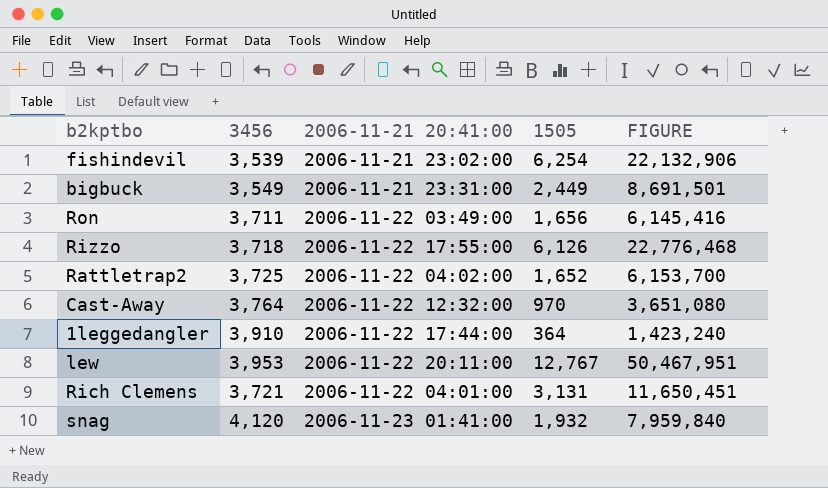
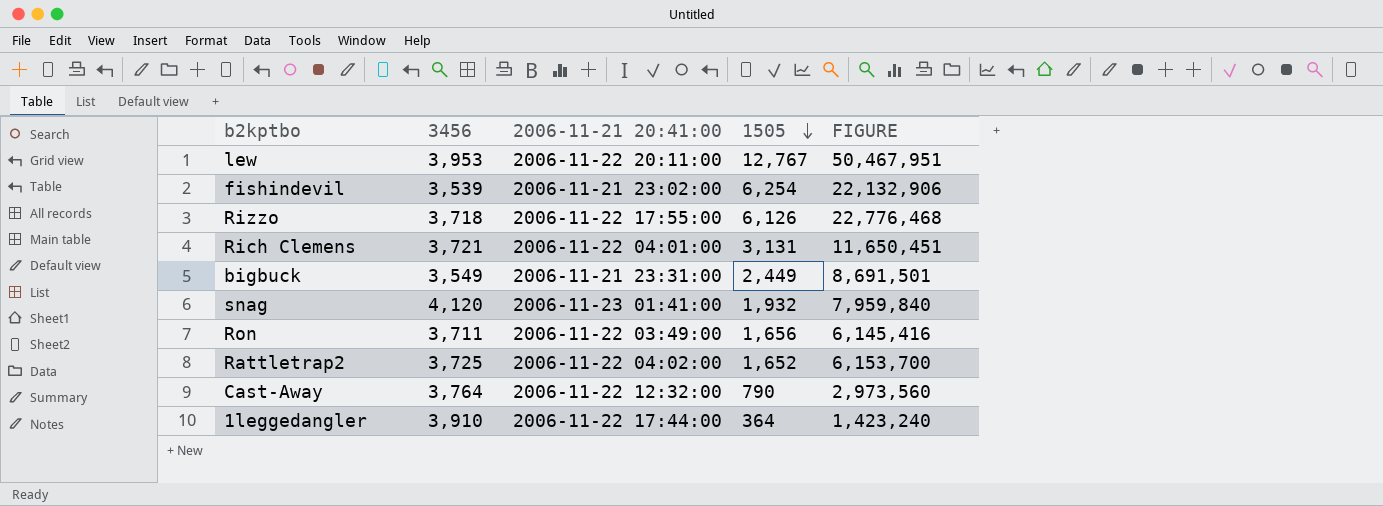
row order: none -> 1505 descending
Cast-Away | 1505: 970 -> 790
Cast-Away | FIGURE: 3,651,080 -> 2,973,560

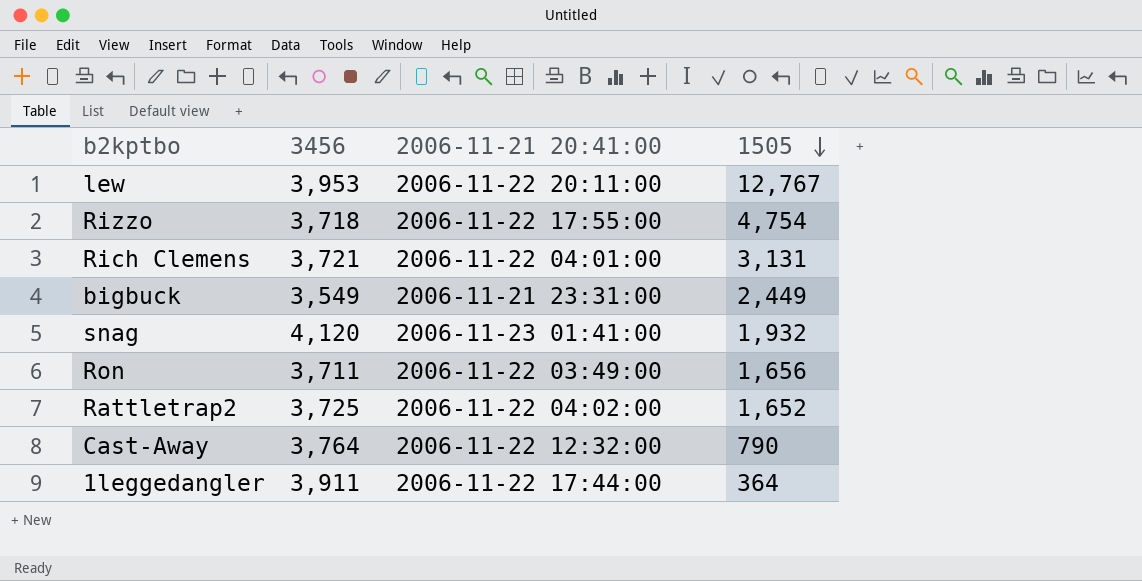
column FIGURE | formula: [3456] * [1505] -> none
row fishindevil: 3,539 | 2006-11-21 23:02:00 | 6,254 | 22,132,906 -> none
Rizzo | 1505: 6,126 -> 4,754
1leggedangler | 3456: 3,910 -> 3,911

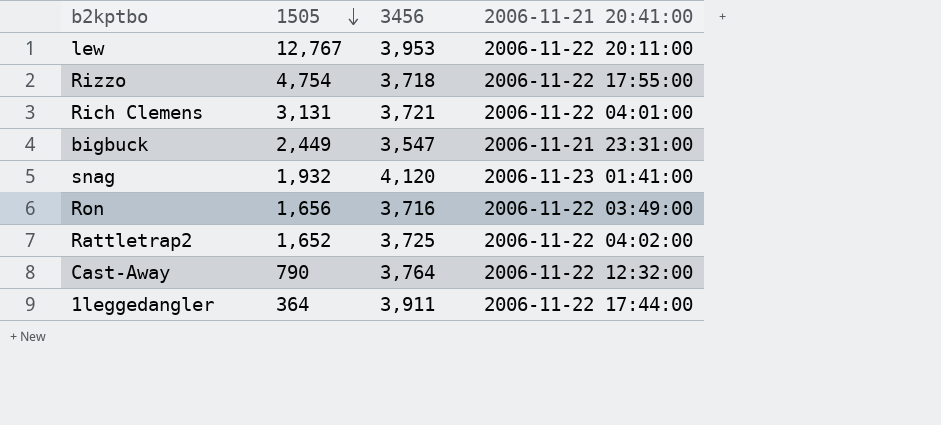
column 1505 | position: 4 -> 2
bigbuck | 3456: 3,549 -> 3,547
Ron | 3456: 3,711 -> 3,716

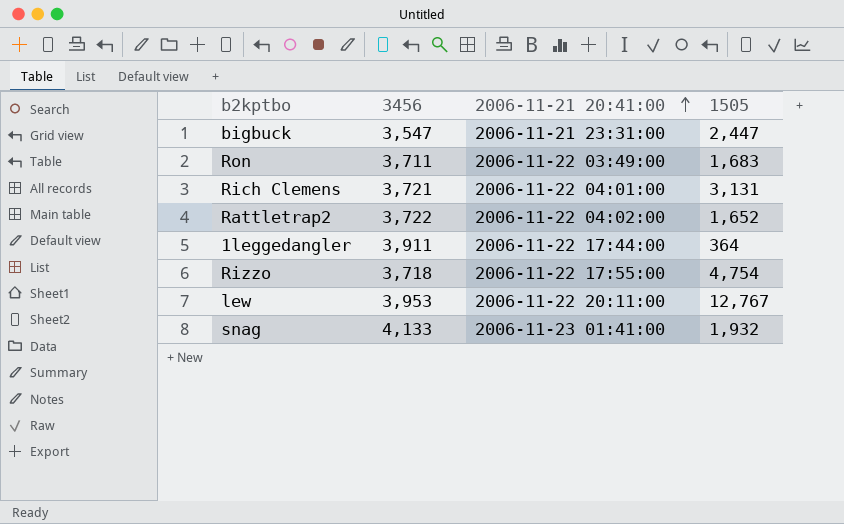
row order: 1505 descending -> 2006-11-21 20:41:00 ascending
column 1505 | position: 2 -> 4
row Cast-Away: 790 | 3,764 | 2006-11-22 12:32:00 -> none
bigbuck | 1505: 2,449 -> 2,447
Ron | 3456: 3,716 -> 3,711
Ron | 1505: 1,656 -> 1,683
Rattletrap2 | 3456: 3,725 -> 3,722
snag | 3456: 4,120 -> 4,133

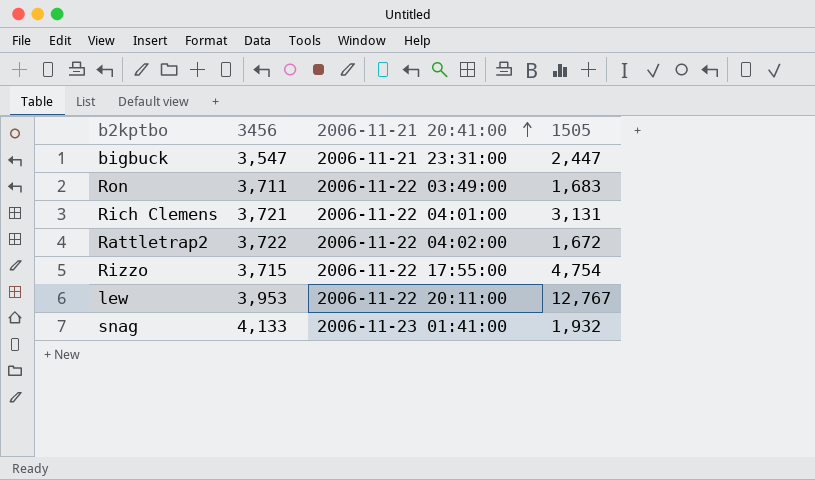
row 1leggedangler: 3,911 | 2006-11-22 17:44:00 | 364 -> none
Rattletrap2 | 1505: 1,652 -> 1,672
Rizzo | 3456: 3,718 -> 3,715

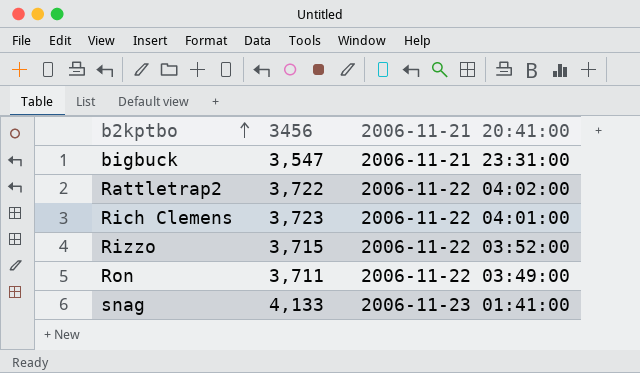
row order: 2006-11-21 20:41:00 ascending -> b2kptbo ascending
column 1505 | position: 4 -> none
row lew: 3,953 | 2006-11-22 20:11:00 | 12,767 -> none
Rich Clemens | 3456: 3,721 -> 3,723
Rizzo | 2006-11-21 20:41:00: 2006-11-22 17:55:00 -> 2006-11-22 03:52:00

